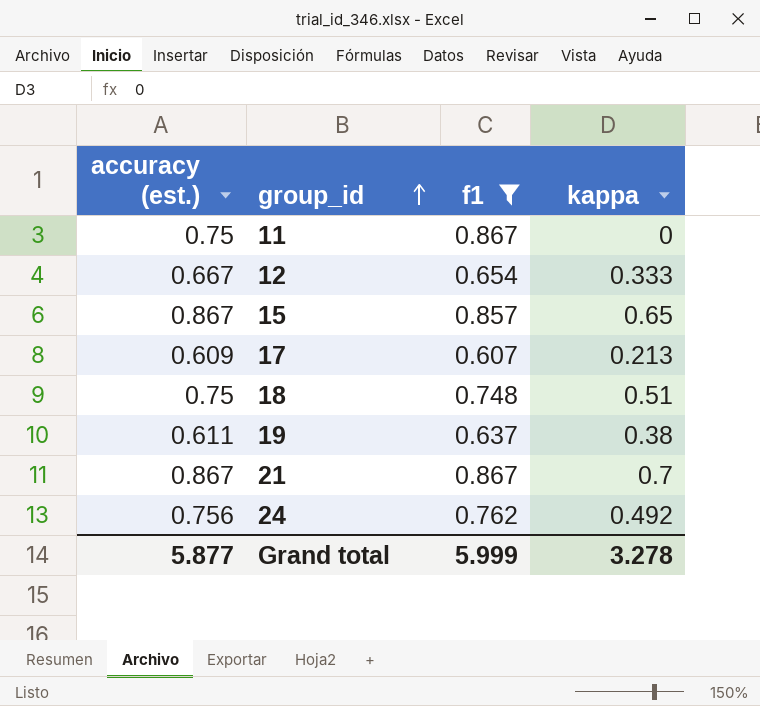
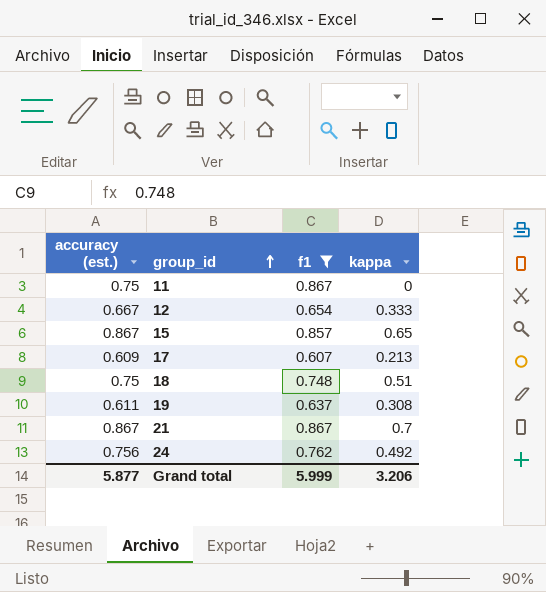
19 | kappa: 0.38 -> 0.308
Grand total | kappa: 3.278 -> 3.206

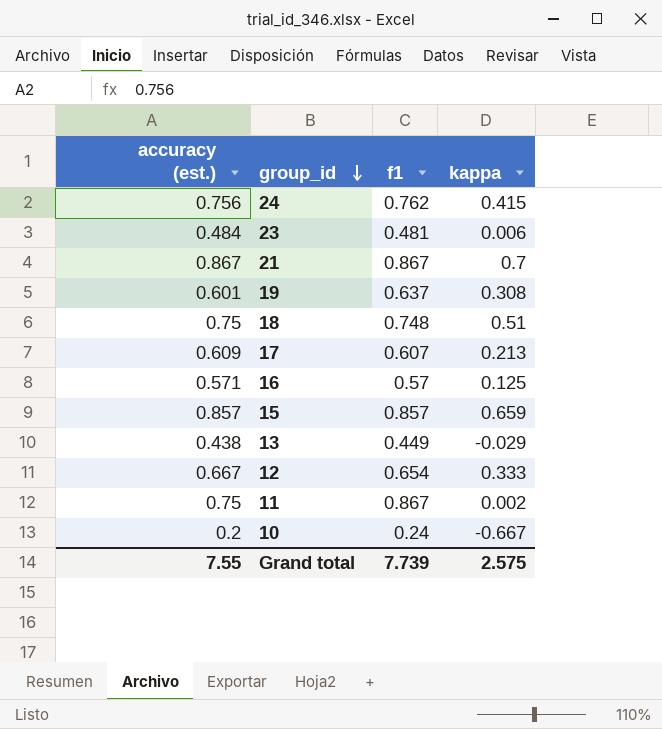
filter: f1 >= 0.607 -> none
row order: group_id ascending -> group_id descending
24 | kappa: 0.492 -> 0.415
19 | accuracy (est.): 0.611 -> 0.601
15 | accuracy (est.): 0.867 -> 0.857
15 | kappa: 0.65 -> 0.659
11 | kappa: 0 -> 0.002
Grand total | accuracy (est.): 5.877 -> 7.55
Grand total | f1: 5.999 -> 7.739
Grand total | kappa: 3.206 -> 2.575

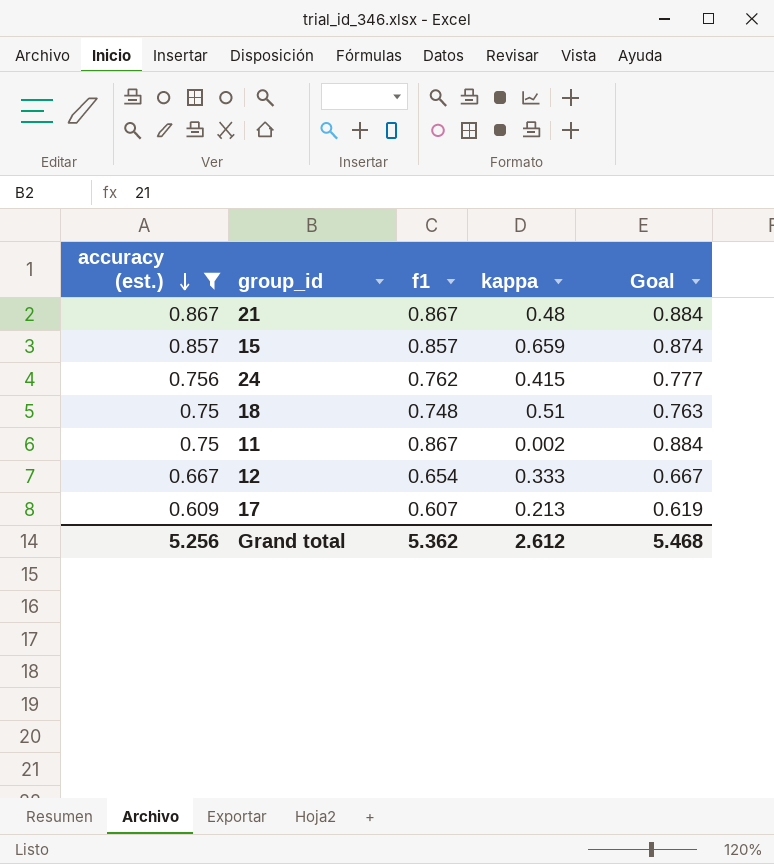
filter: none -> accuracy (est.) >= 0.609
row order: group_id descending -> accuracy (est.) descending
column Goal | formula: none -> [f1] * 1.02
21 | kappa: 0.7 -> 0.48
Grand total | accuracy (est.): 7.55 -> 5.256
Grand total | f1: 7.739 -> 5.362
Grand total | kappa: 2.575 -> 2.612

